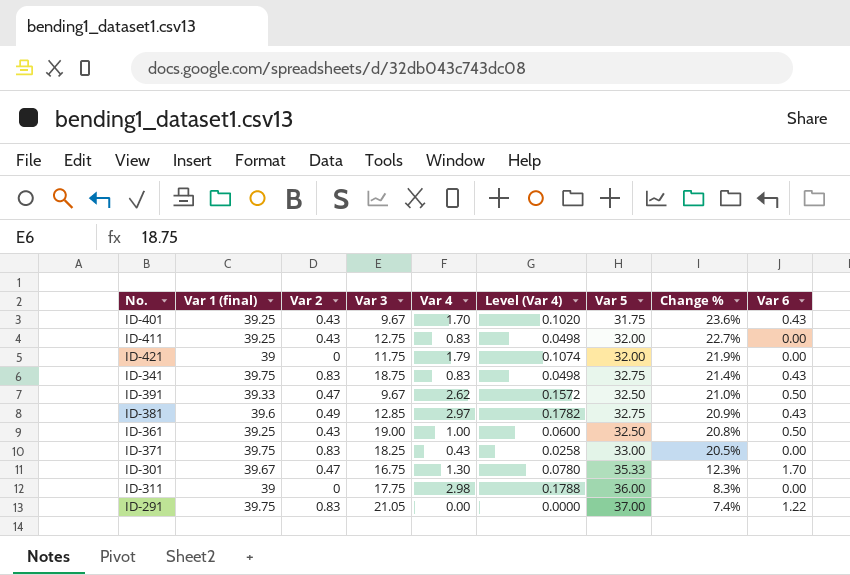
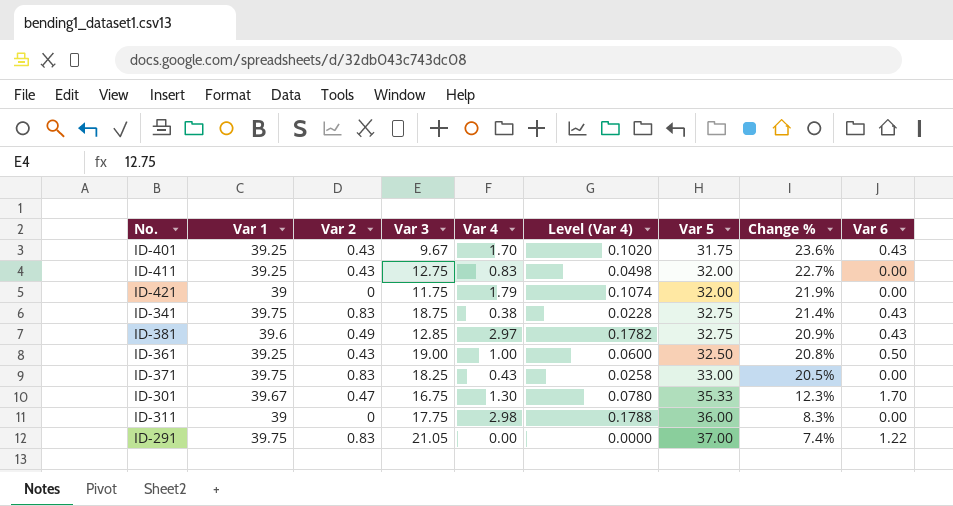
column name: Var 1 (final) -> Var 1
row ID-391: 39.33 | 0.47 | 9.67 | 2.62 | 0.1572 | 32.50 | 21.0% | 0.50 -> none
ID-341 | Var 4: 0.83 -> 0.38
ID-341 | Level (Var 4): 0.0498 -> 0.0228

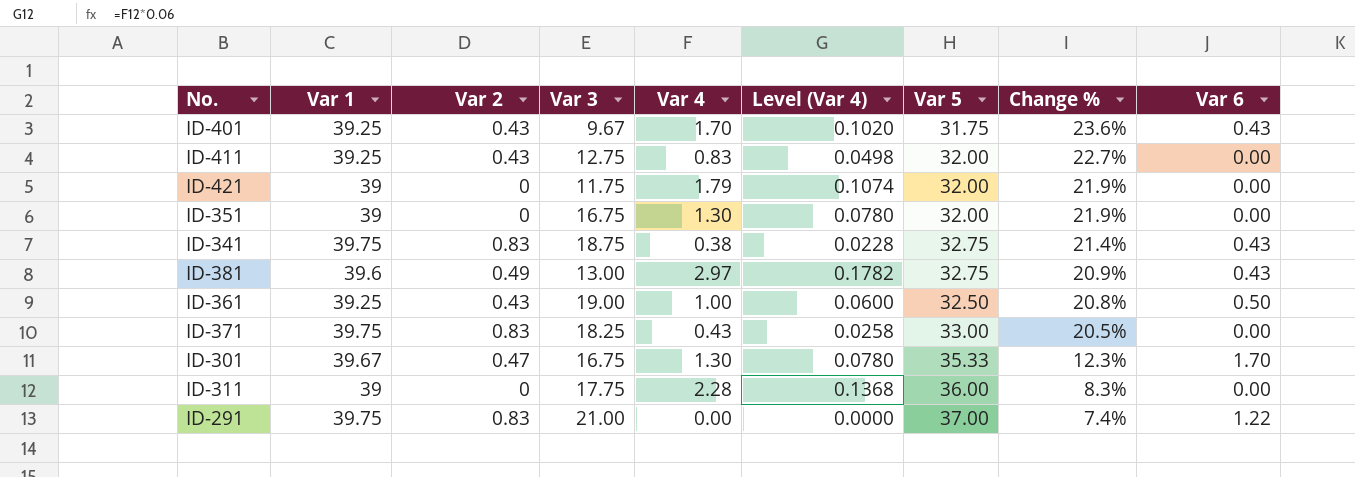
row ID-351: none -> 39 | 0 | 16.75 | 1.30 | 0.0780 | 32.00 | 21.9% | 0.00
ID-381 | Var 3: 12.85 -> 13.00
ID-311 | Var 4: 2.98 -> 2.28
ID-311 | Level (Var 4): 0.1788 -> 0.1368
ID-291 | Var 3: 21.05 -> 21.00

